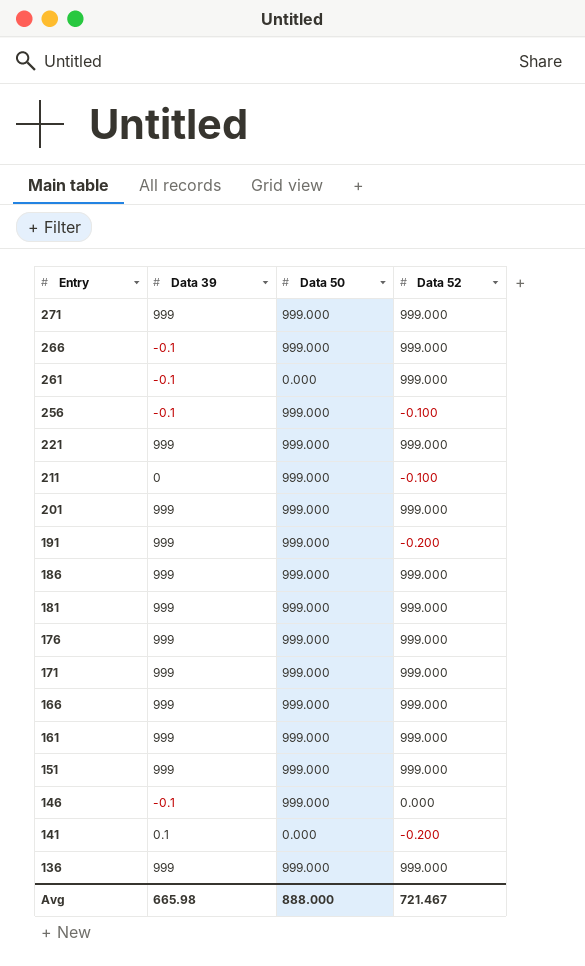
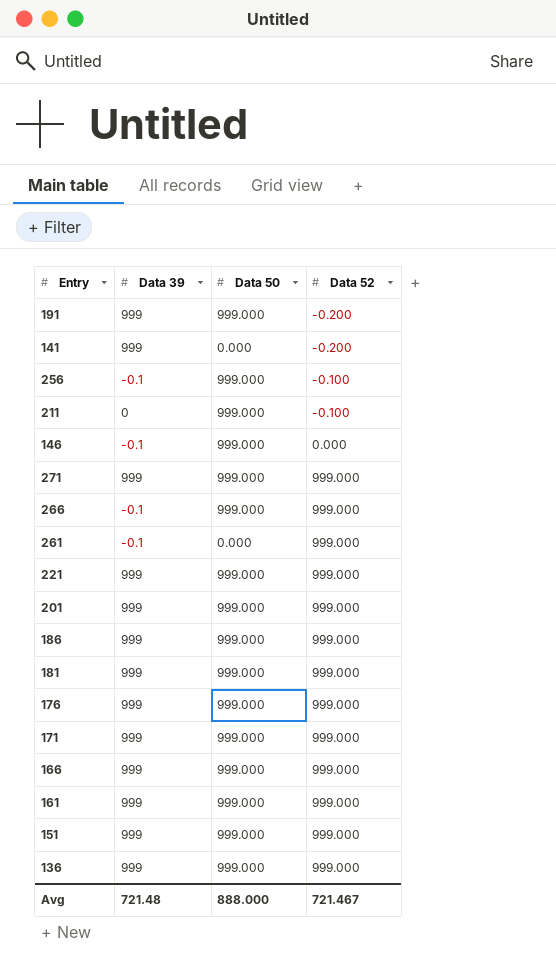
row order: Entry descending -> Data 52 ascending
141 | Data 39: 0.1 -> 999
Avg | Data 39: 665.98 -> 721.48

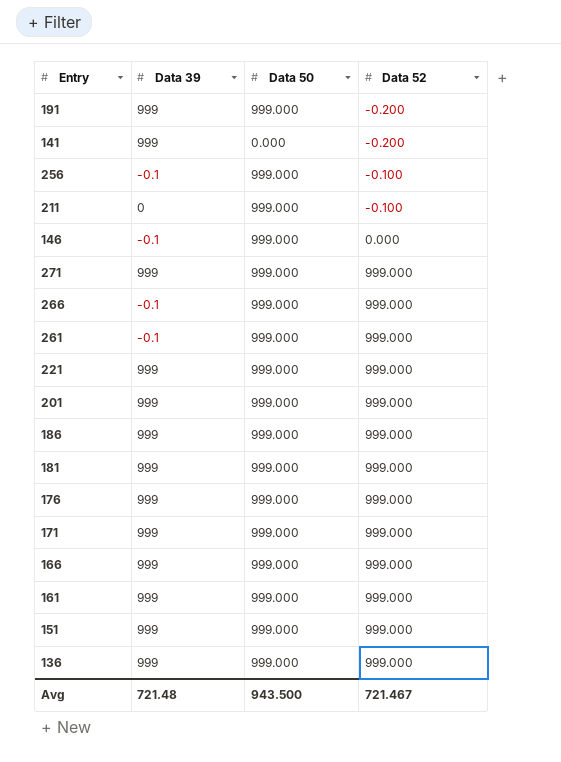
261 | Data 50: 0.000 -> 999.000
Avg | Data 50: 888.000 -> 943.500

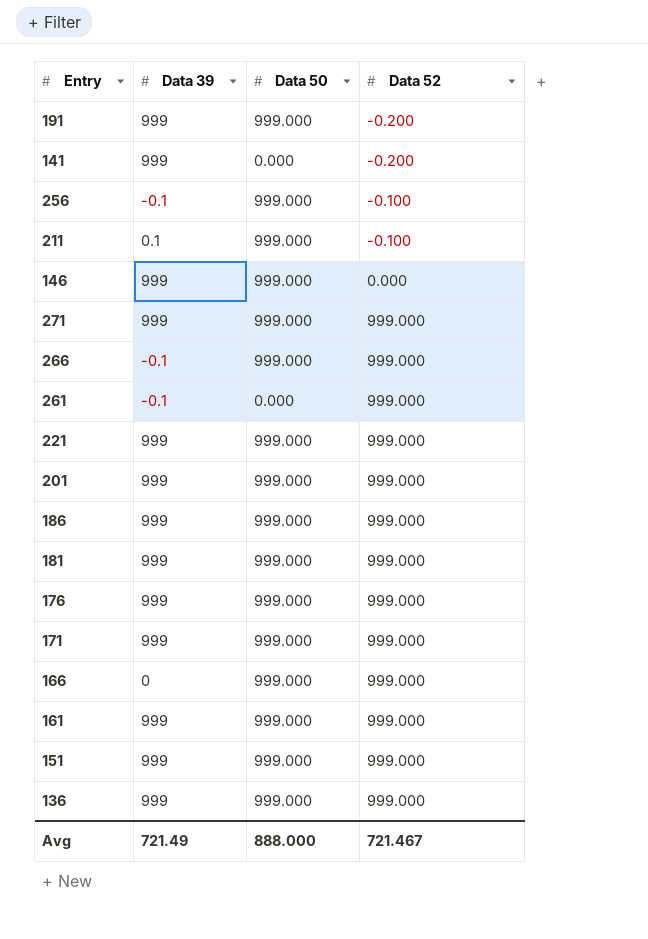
211 | Data 39: 0 -> 0.1
146 | Data 39: -0.1 -> 999
261 | Data 50: 999.000 -> 0.000
166 | Data 39: 999 -> 0
Avg | Data 39: 721.48 -> 721.49
Avg | Data 50: 943.500 -> 888.000

